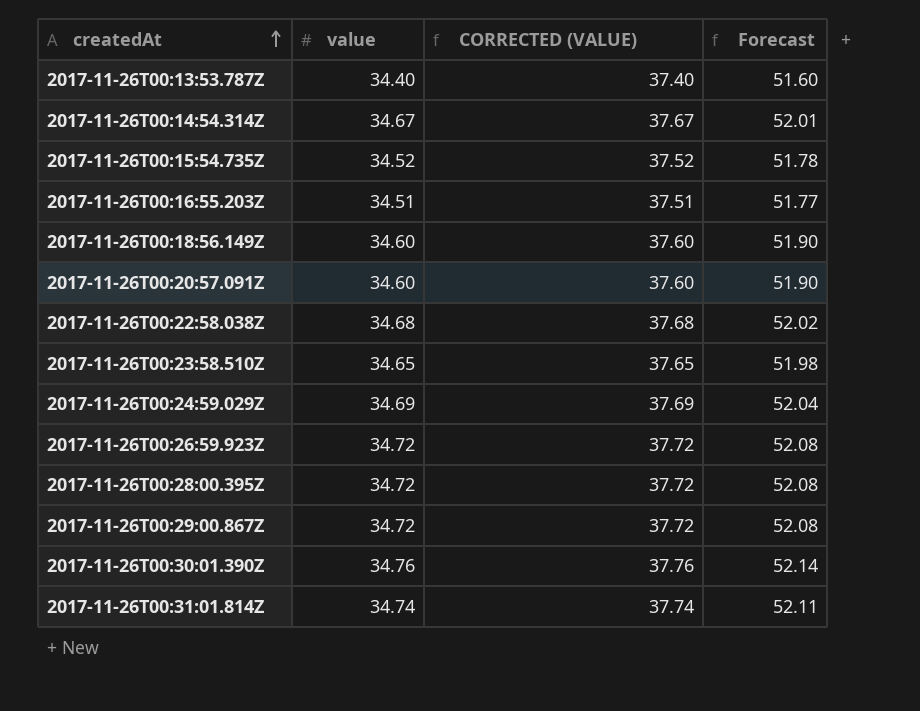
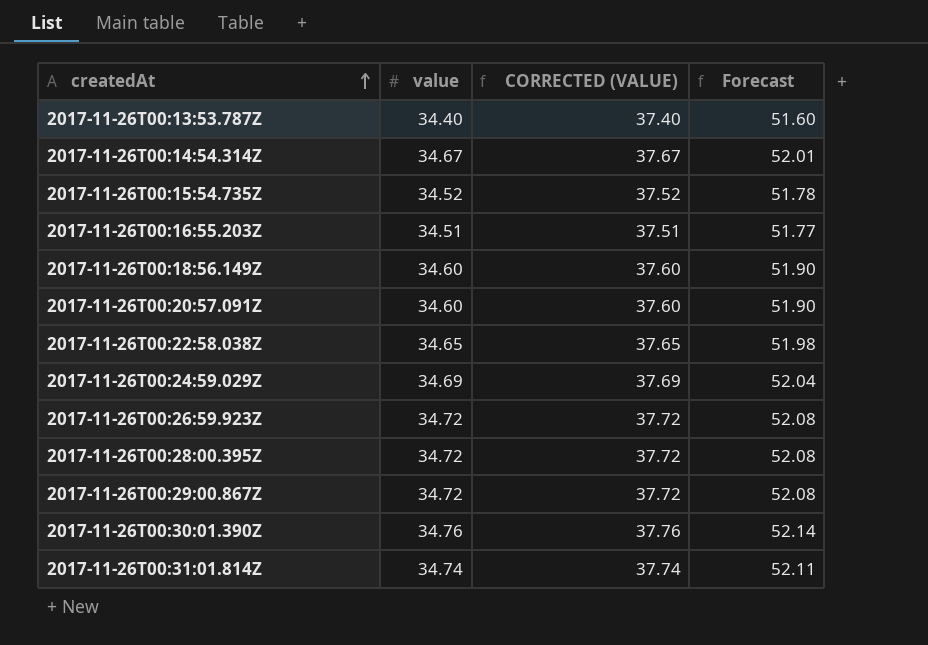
row 2017-11-26T00:23:58.510Z: 34.65 | 37.65 | 51.98 -> none
2017-11-26T00:22:58.038Z | value: 34.68 -> 34.65
2017-11-26T00:22:58.038Z | CORRECTED (VALUE): 37.68 -> 37.65
2017-11-26T00:22:58.038Z | Forecast: 52.02 -> 51.98

